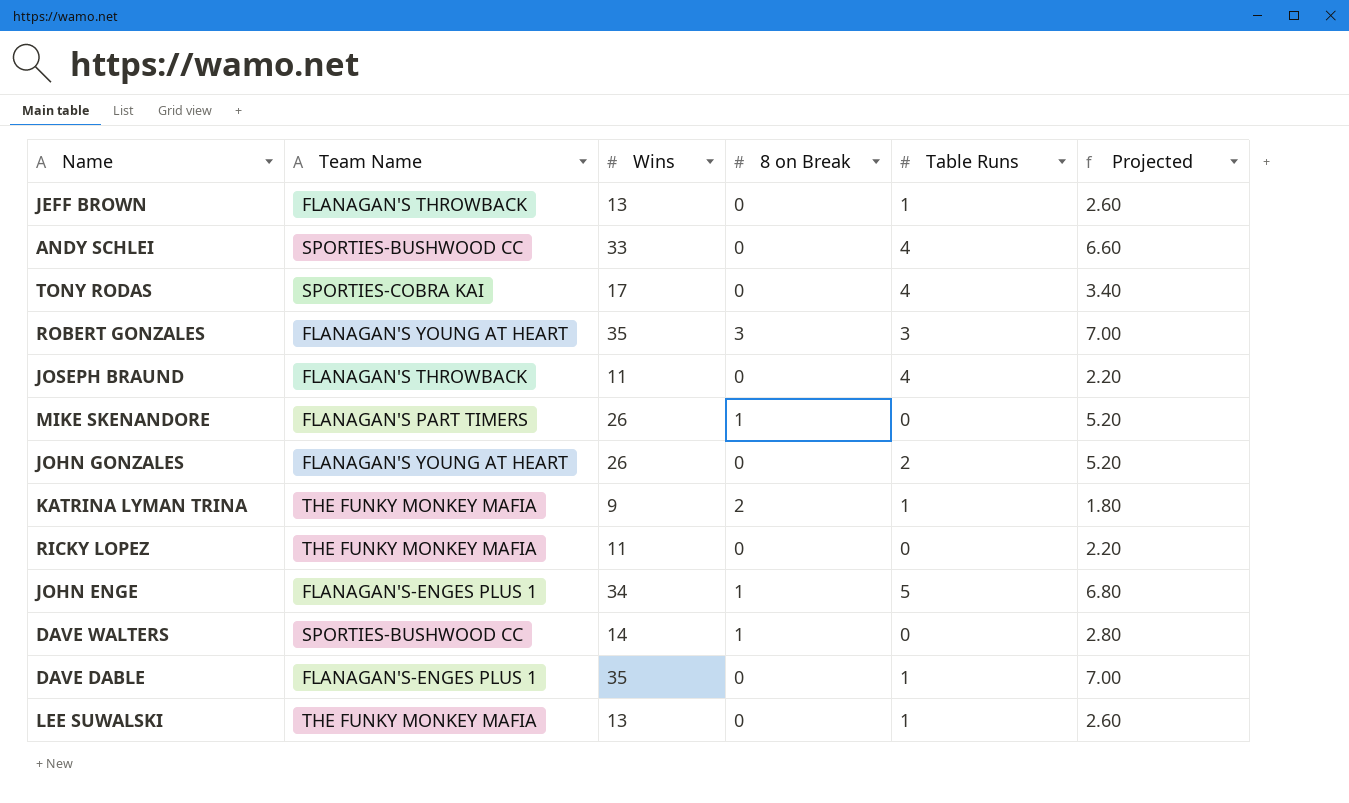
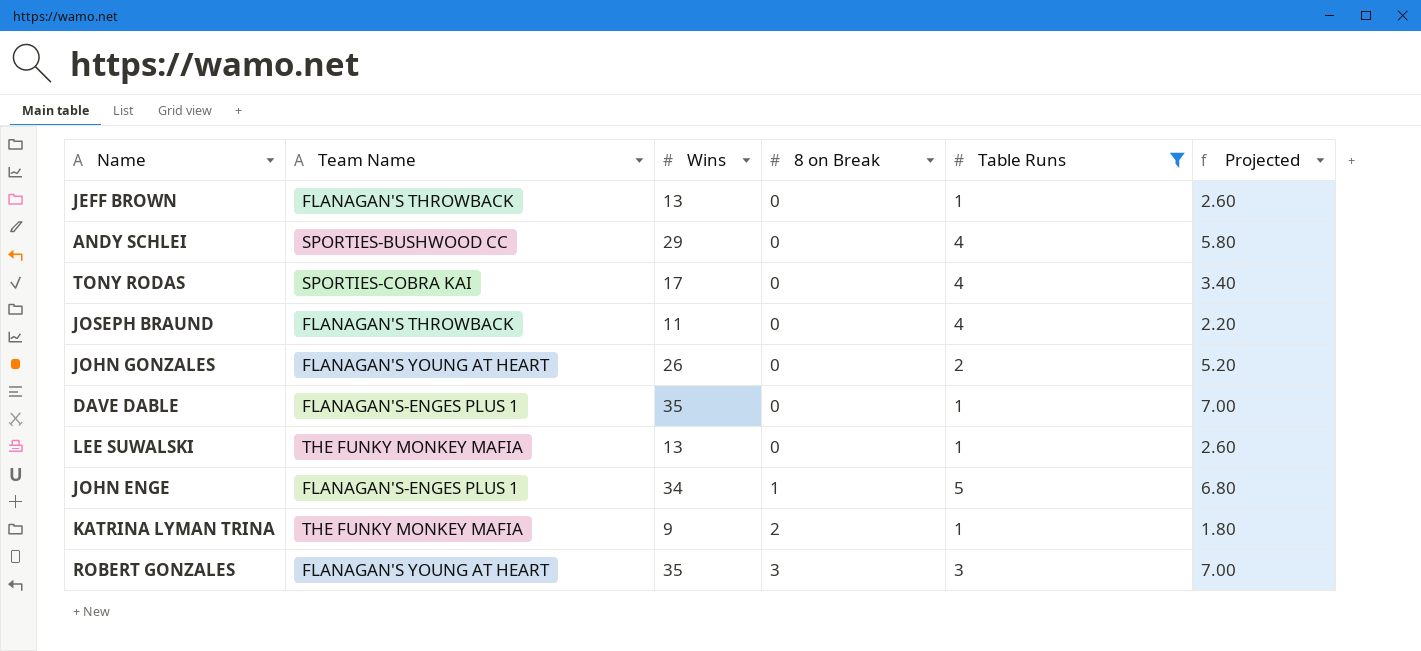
filter: none -> Table Runs != 0
row order: none -> 8 on Break ascending
ANDY SCHLEI | Wins: 33 -> 29
ANDY SCHLEI | Projected: 6.60 -> 5.80

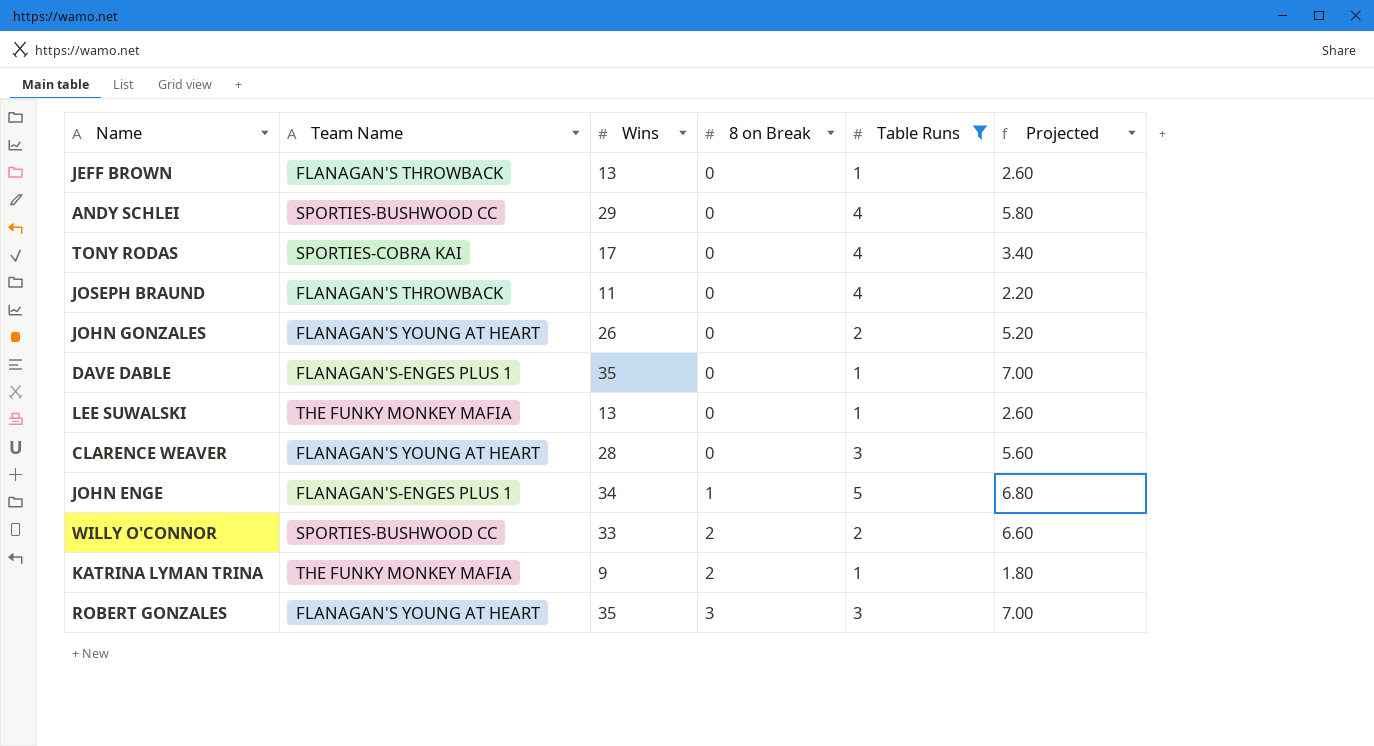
row CLARENCE WEAVER: none -> FLANAGAN'S YOUNG AT HEART | 28 | 0 | 3 | 5.60
row WILLY O'CONNOR: none -> SPORTIES-BUSHWOOD CC | 33 | 2 | 2 | 6.60

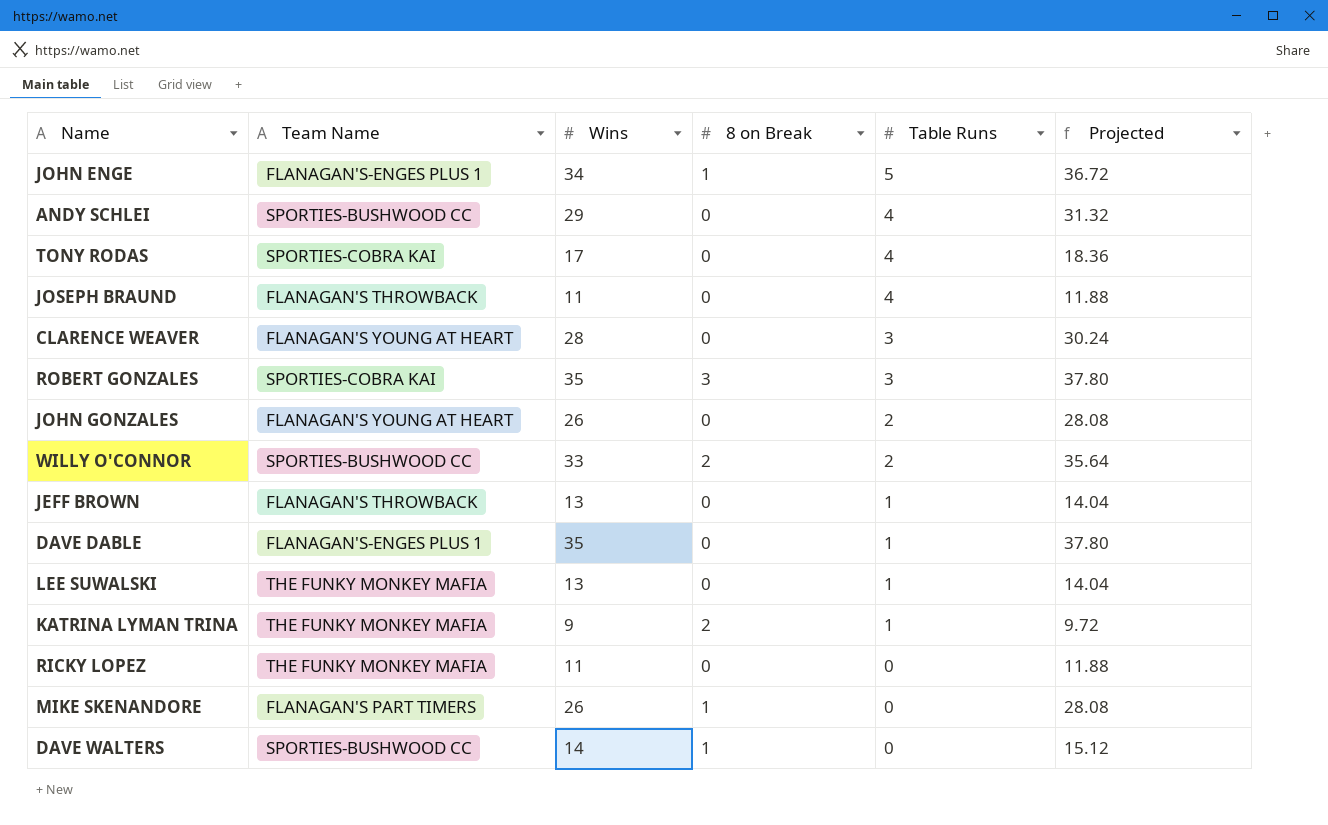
filter: Table Runs != 0 -> none
row order: 8 on Break ascending -> Table Runs descending
column Projected | formula: [Wins] * 0.2 -> [Wins] * 1.08
ROBERT GONZALES | Team Name: FLANAGAN'S YOUNG AT HEART -> SPORTIES-COBRA KAI

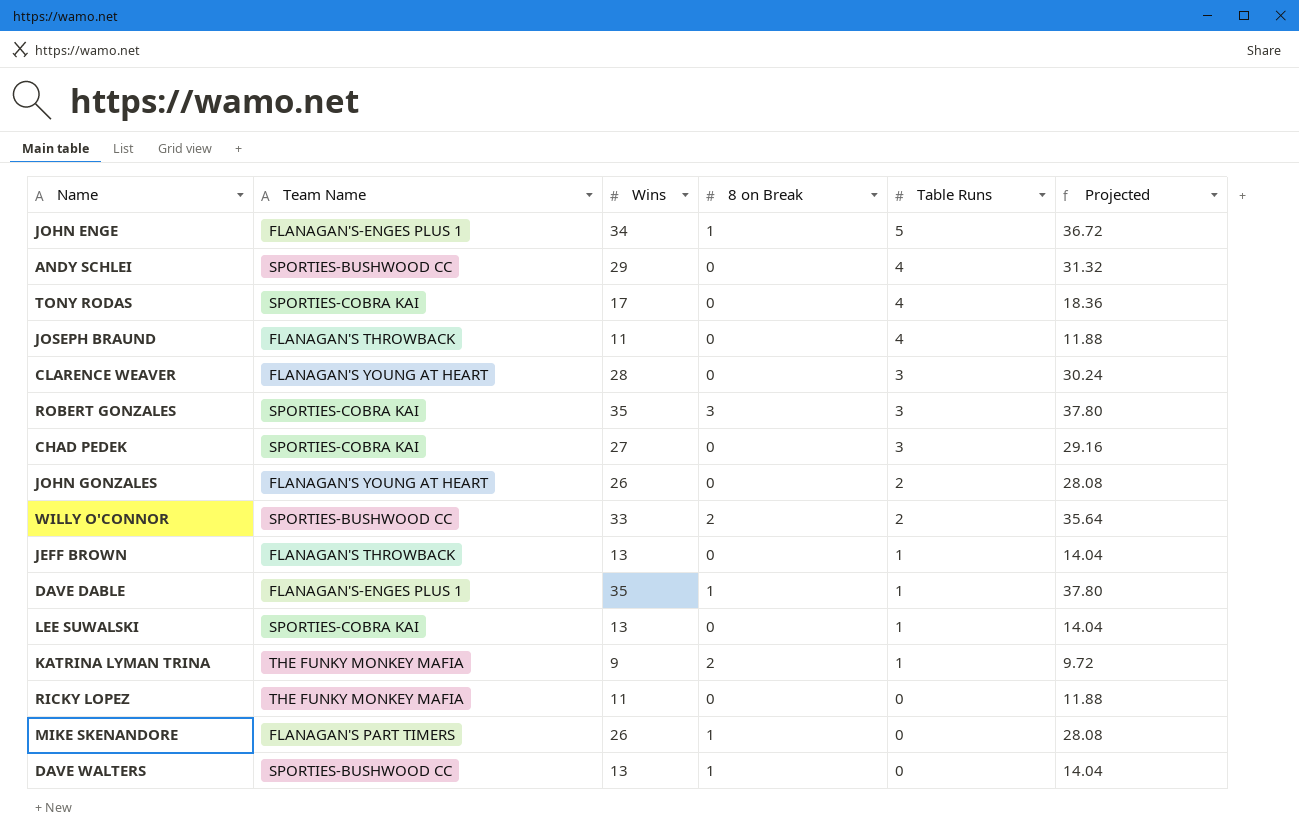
row CHAD PEDEK: none -> SPORTIES-COBRA KAI | 27 | 0 | 3 | 29.16
DAVE DABLE | 8 on Break: 0 -> 1
LEE SUWALSKI | Team Name: THE FUNKY MONKEY MAFIA -> SPORTIES-COBRA KAI
DAVE WALTERS | Wins: 14 -> 13
DAVE WALTERS | Projected: 15.12 -> 14.04

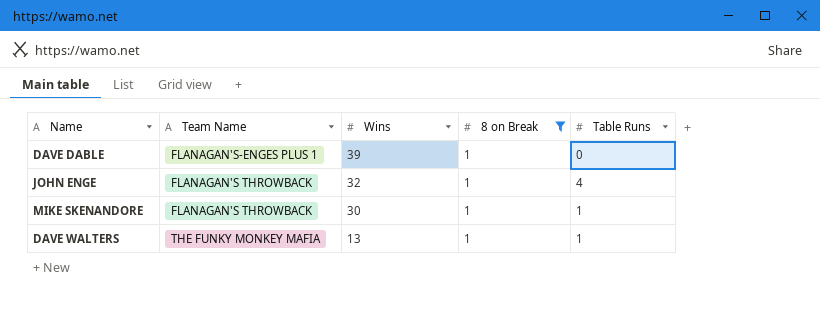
filter: none -> 8 on Break = 1
row order: Table Runs descending -> Wins descending
column Projected | formula: [Wins] * 1.08 -> none
DAVE DABLE | Wins: 35 -> 39
DAVE DABLE | Table Runs: 1 -> 0
JOHN ENGE | Team Name: FLANAGAN'S-ENGES PLUS 1 -> FLANAGAN'S THROWBACK
JOHN ENGE | Wins: 34 -> 32
JOHN ENGE | Table Runs: 5 -> 4
MIKE SKENANDORE | Team Name: FLANAGAN'S PART TIMERS -> FLANAGAN'S THROWBACK
MIKE SKENANDORE | Wins: 26 -> 30
MIKE SKENANDORE | Table Runs: 0 -> 1
DAVE WALTERS | Team Name: SPORTIES-BUSHWOOD CC -> THE FUNKY MONKEY MAFIA
DAVE WALTERS | Table Runs: 0 -> 1

